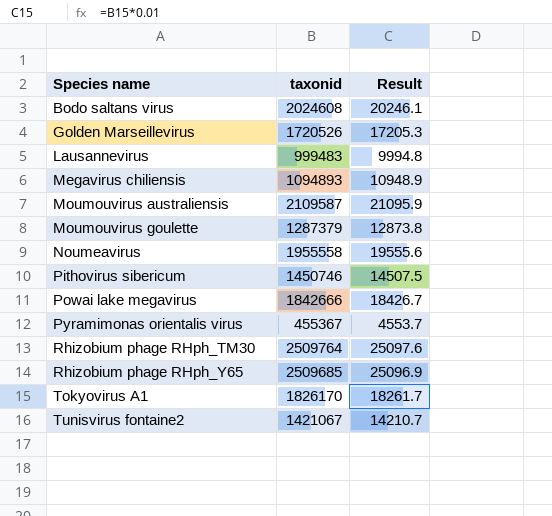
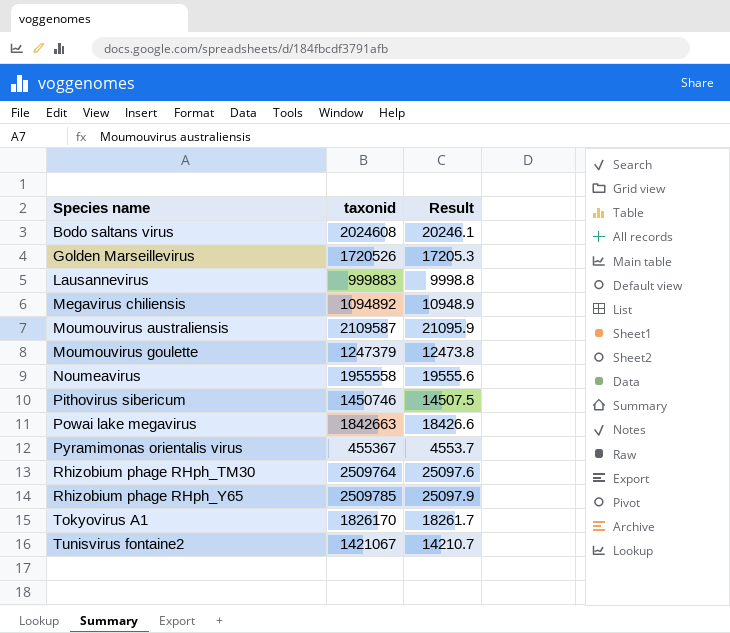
Lausannevirus | taxonid: 999483 -> 999883
Lausannevirus | Result: 9994.8 -> 9998.8
Megavirus chiliensis | taxonid: 1094893 -> 1094892
Moumouvirus goulette | taxonid: 1287379 -> 1247379
Moumouvirus goulette | Result: 12873.8 -> 12473.8
Powai lake megavirus | taxonid: 1842666 -> 1842663
Powai lake megavirus | Result: 18426.7 -> 18426.6
Rhizobium phage RHph_Y65 | taxonid: 2509685 -> 2509785
Rhizobium phage RHph_Y65 | Result: 25096.9 -> 25097.9

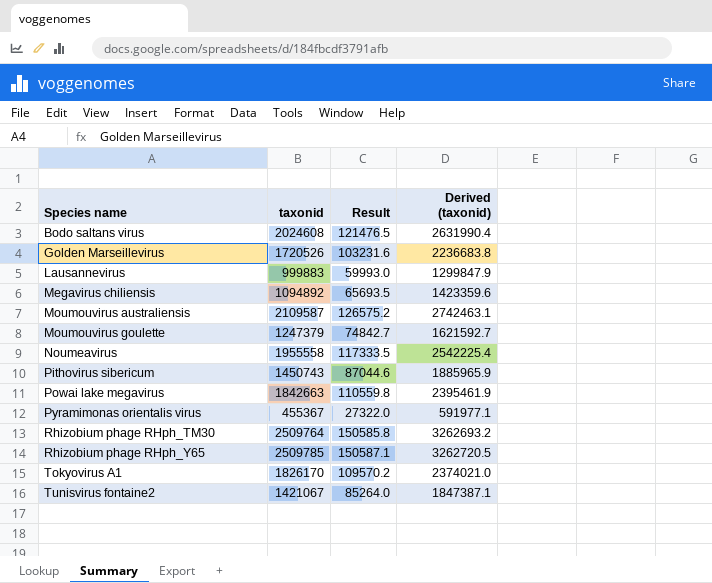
column Result | formula: [taxonid] * 0.01 -> [taxonid] * 0.06
column Derived (taxonid) | formula: none -> [taxonid] * 1.3
Pithovirus sibericum | taxonid: 1450746 -> 1450743

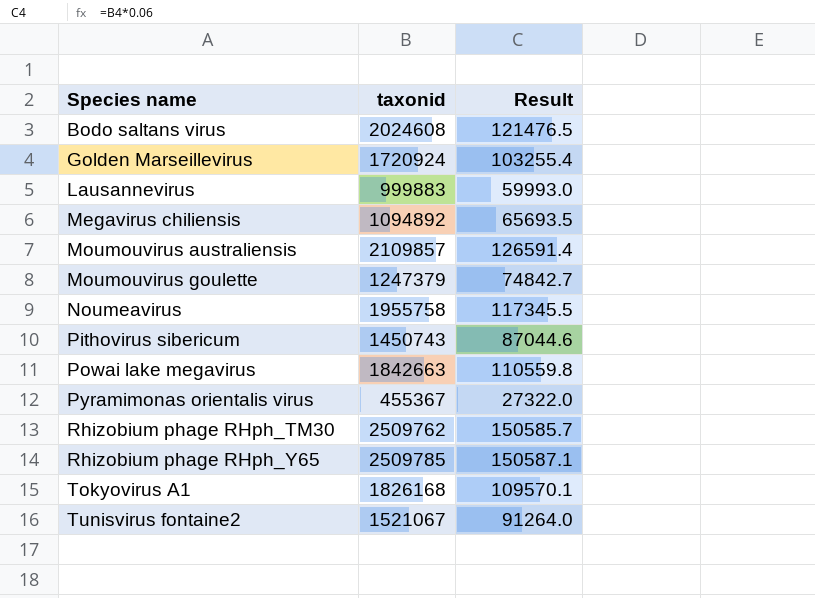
column Derived (taxonid) | formula: [taxonid] * 1.3 -> none
Golden Marseillevirus | taxonid: 1720526 -> 1720924
Golden Marseillevirus | Result: 103231.6 -> 103255.4
Moumouvirus australiensis | taxonid: 2109587 -> 2109857
Moumouvirus australiensis | Result: 126575.2 -> 126591.4
Noumeavirus | taxonid: 1955558 -> 1955758
Noumeavirus | Result: 117333.5 -> 117345.5
Rhizobium phage RHph_TM30 | taxonid: 2509764 -> 2509762
Rhizobium phage RHph_TM30 | Result: 150585.8 -> 150585.7
Tokyovirus A1 | taxonid: 1826170 -> 1826168
Tokyovirus A1 | Result: 109570.2 -> 109570.1
Tunisvirus fontaine2 | taxonid: 1421067 -> 1521067
Tunisvirus fontaine2 | Result: 85264.0 -> 91264.0

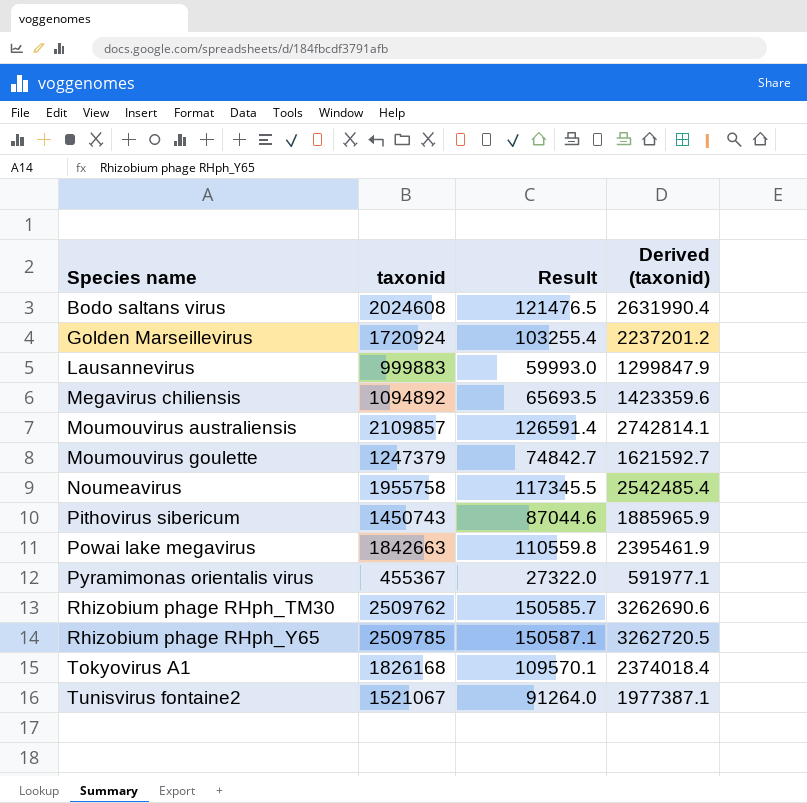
column Derived (taxonid) | formula: none -> [taxonid] * 1.3

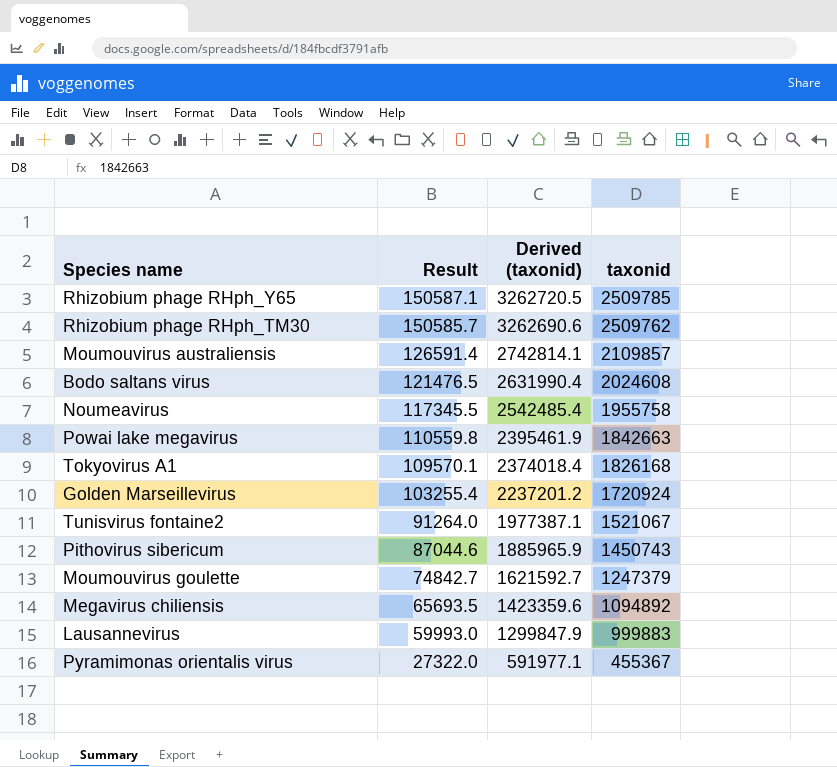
row order: Species name ascending -> Result descending
column taxonid | position: 2 -> 4

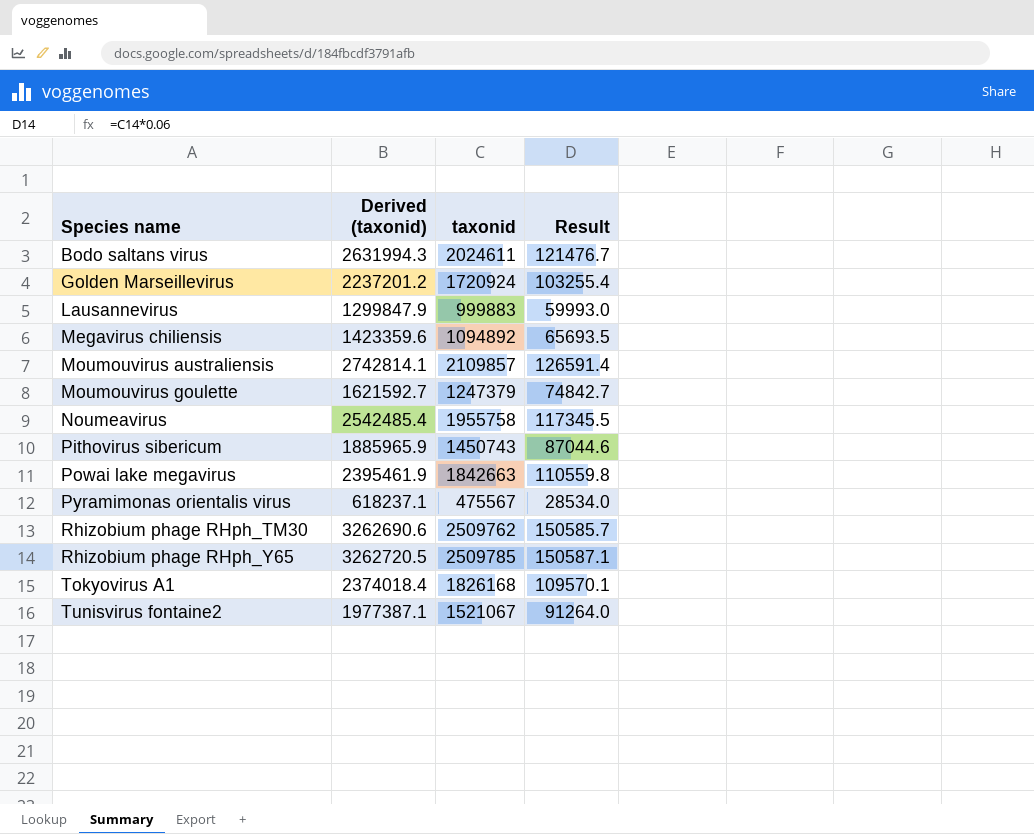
row order: Result descending -> Species name ascending
column Result | position: 2 -> 4
Bodo saltans virus | Derived (taxonid): 2631990.4 -> 2631994.3
Bodo saltans virus | taxonid: 2024608 -> 2024611
Bodo saltans virus | Result: 121476.5 -> 121476.7
Pyramimonas orientalis virus | Derived (taxonid): 591977.1 -> 618237.1
Pyramimonas orientalis virus | taxonid: 455367 -> 475567
Pyramimonas orientalis virus | Result: 27322.0 -> 28534.0

